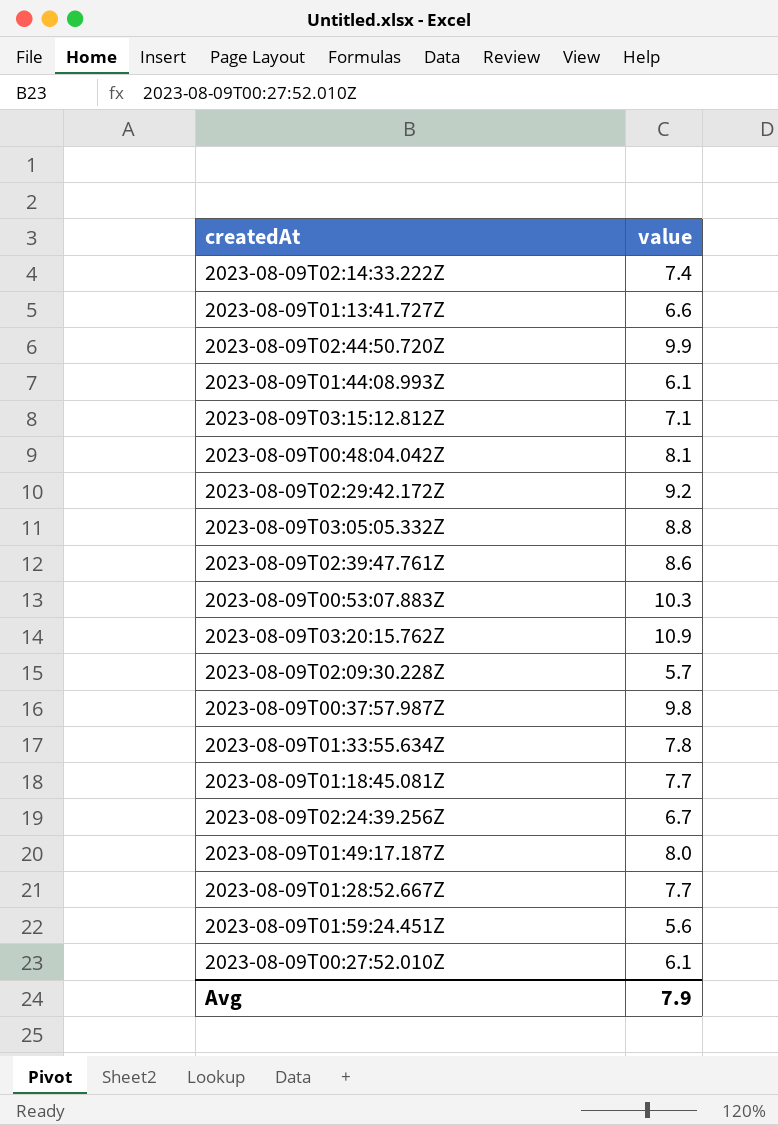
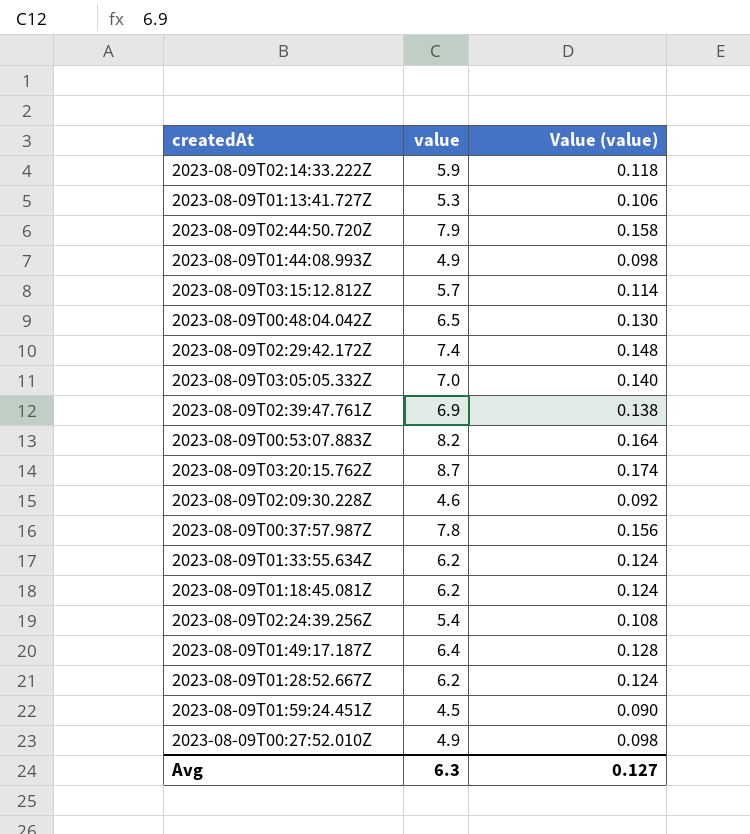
column Value (value) | formula: none -> [value] * 0.02
2023-08-09T02:14:33.222Z | value: 7.4 -> 5.9
2023-08-09T01:13:41.727Z | value: 6.6 -> 5.3
2023-08-09T02:44:50.720Z | value: 9.9 -> 7.9
2023-08-09T01:44:08.993Z | value: 6.1 -> 4.9
2023-08-09T03:15:12.812Z | value: 7.1 -> 5.7
2023-08-09T00:48:04.042Z | value: 8.1 -> 6.5
2023-08-09T02:29:42.172Z | value: 9.2 -> 7.4
2023-08-09T03:05:05.332Z | value: 8.8 -> 7.0
2023-08-09T02:39:47.761Z | value: 8.6 -> 6.9
2023-08-09T00:53:07.883Z | value: 10.3 -> 8.2
2023-08-09T03:20:15.762Z | value: 10.9 -> 8.7
2023-08-09T02:09:30.228Z | value: 5.7 -> 4.6
2023-08-09T00:37:57.987Z | value: 9.8 -> 7.8
2023-08-09T01:33:55.634Z | value: 7.8 -> 6.2
2023-08-09T01:18:45.081Z | value: 7.7 -> 6.2
2023-08-09T02:24:39.256Z | value: 6.7 -> 5.4
2023-08-09T01:49:17.187Z | value: 8.0 -> 6.4
2023-08-09T01:28:52.667Z | value: 7.7 -> 6.2
2023-08-09T01:59:24.451Z | value: 5.6 -> 4.5
2023-08-09T00:27:52.010Z | value: 6.1 -> 4.9
Avg | value: 7.9 -> 6.3

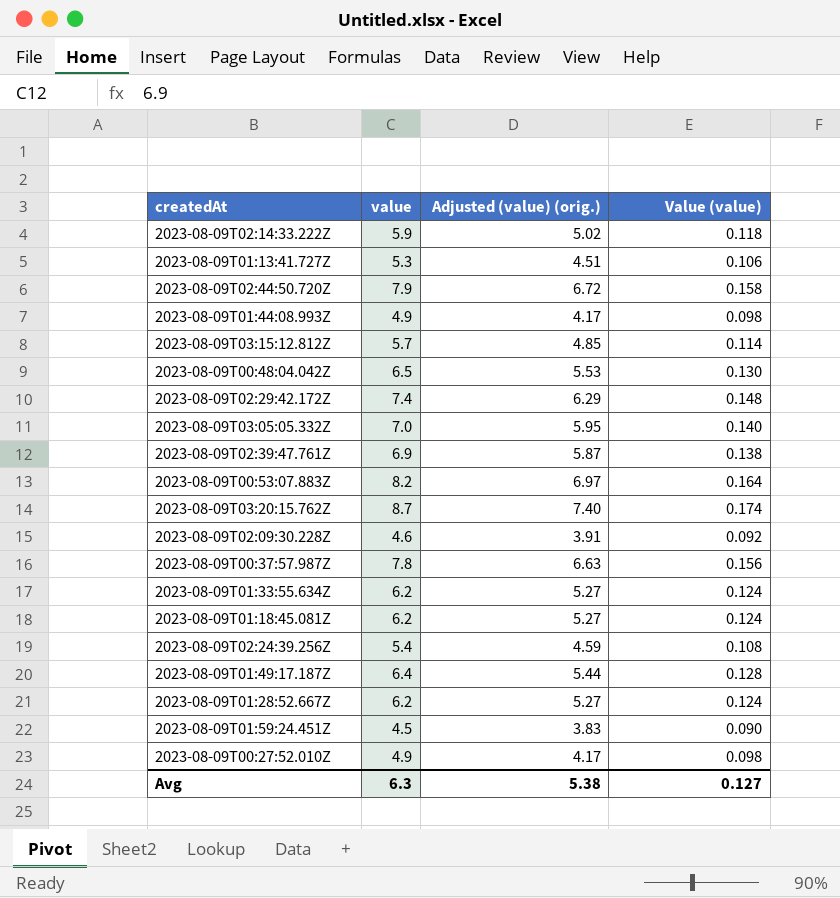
column Adjusted (value) (orig.) | formula: none -> [value] * 0.85

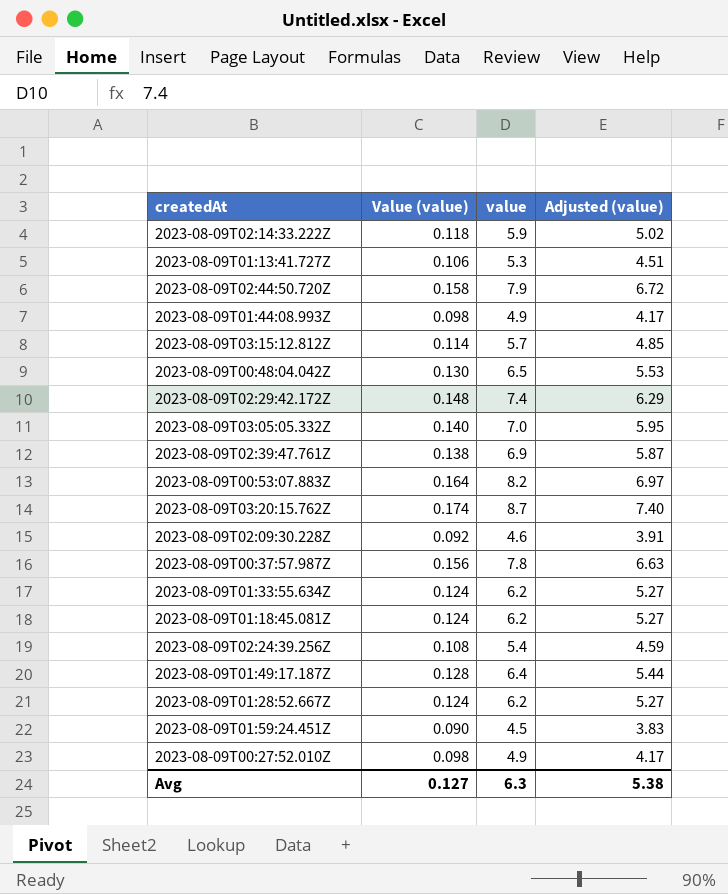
column Value (value) | position: 4 -> 2
column name: Adjusted (value) (orig.) -> Adjusted (value)

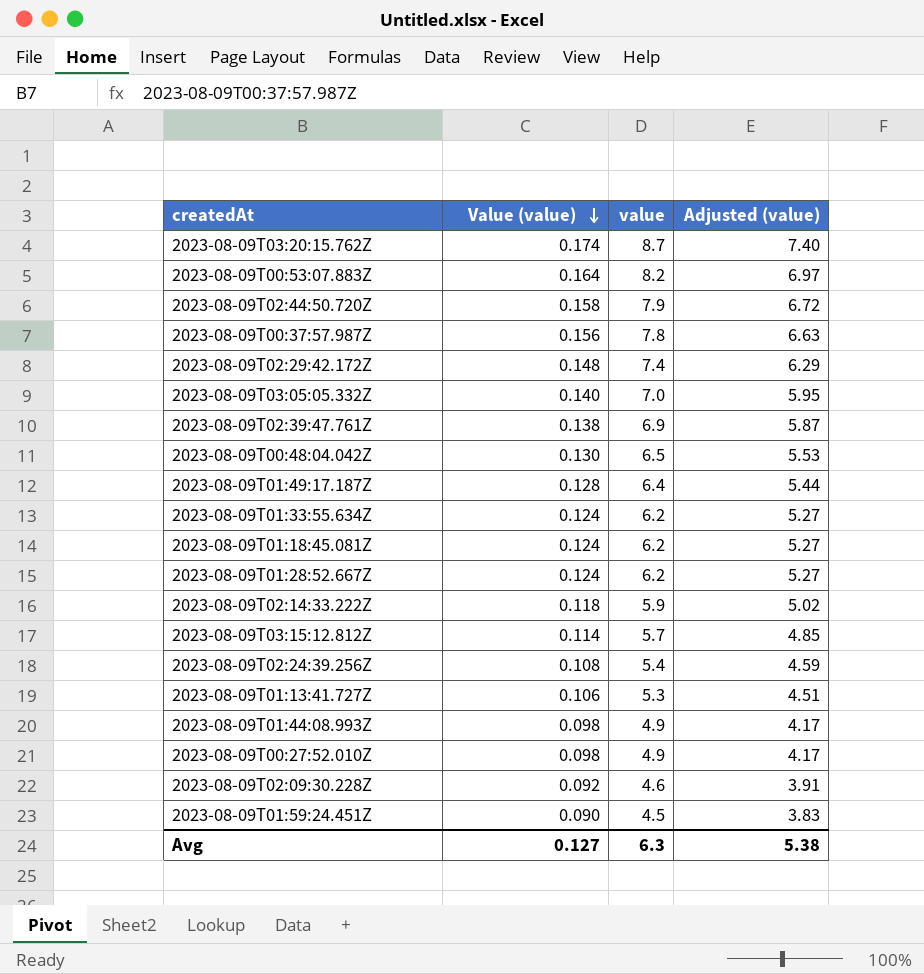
row order: none -> Value (value) descending

